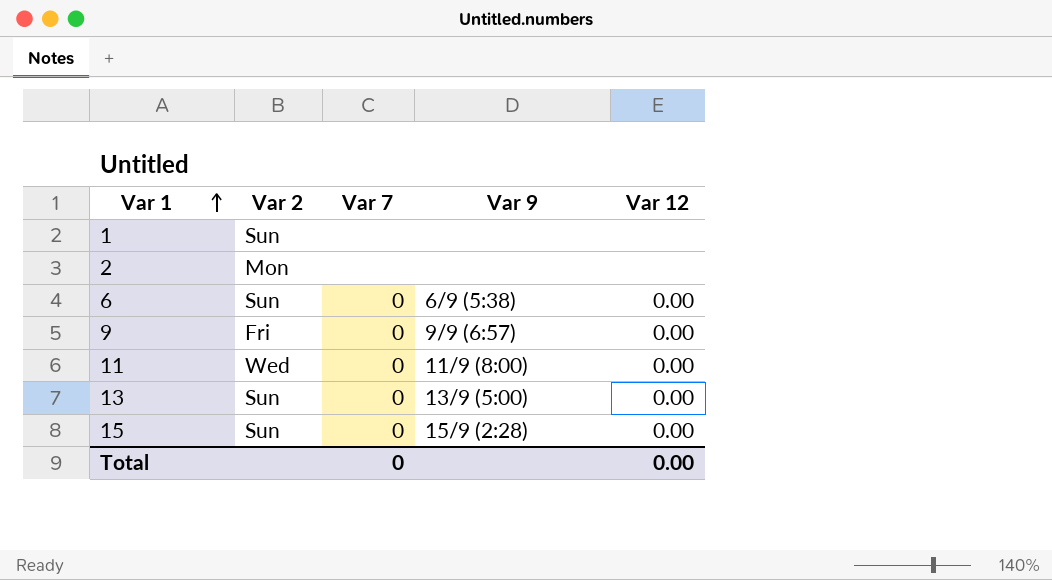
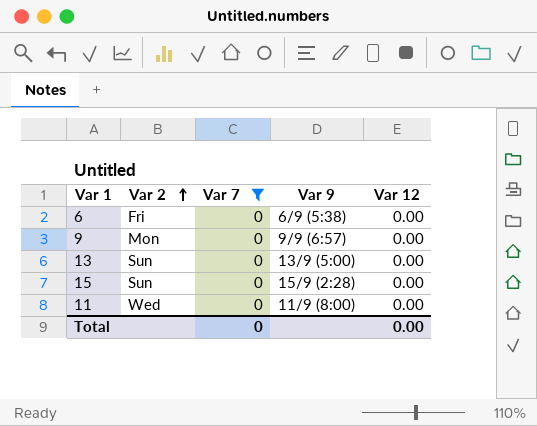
filter: none -> Var 7 = 0
row order: Var 1 ascending -> Var 2 ascending
6 | Var 2: Sun -> Fri
9 | Var 2: Fri -> Mon

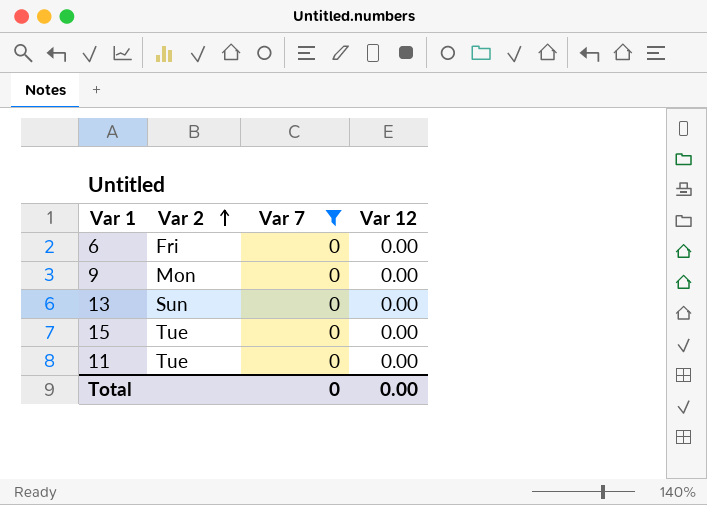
column Var 9 | position: 4 -> none
15 | Var 2: Sun -> Tue
11 | Var 2: Wed -> Tue

